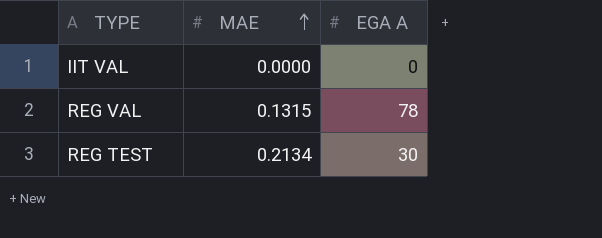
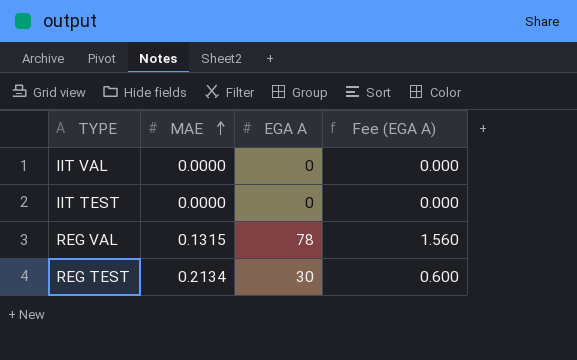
column Fee (EGA A) | formula: none -> [EGA A] * 0.02
row IIT TEST: none -> 0.0000 | 0 | 0.000

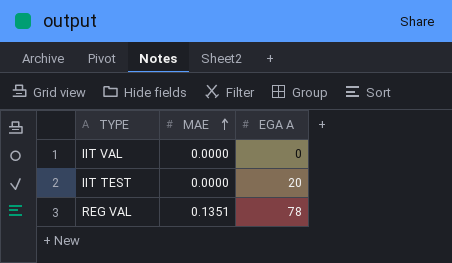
column Fee (EGA A) | formula: [EGA A] * 0.02 -> none
row REG TEST: 0.2134 | 30 | 0.600 -> none
IIT TEST | EGA A: 0 -> 20
REG VAL | MAE: 0.1315 -> 0.1351

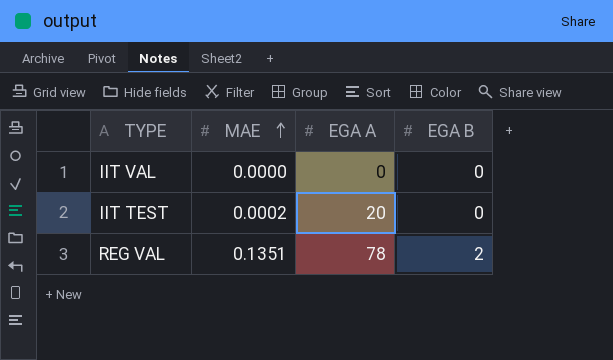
column EGA B | position: none -> 4
IIT TEST | MAE: 0.0000 -> 0.0002

